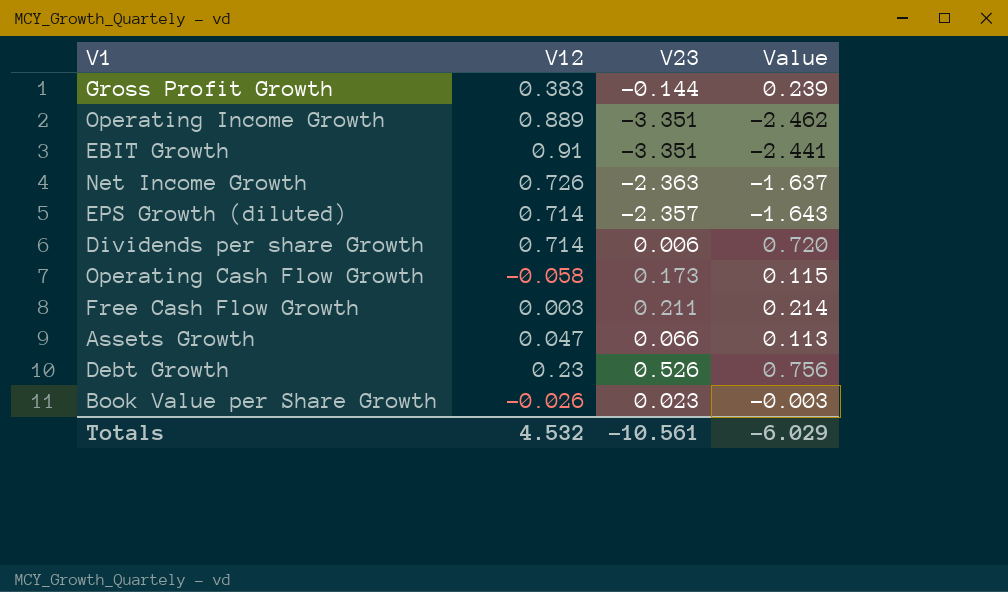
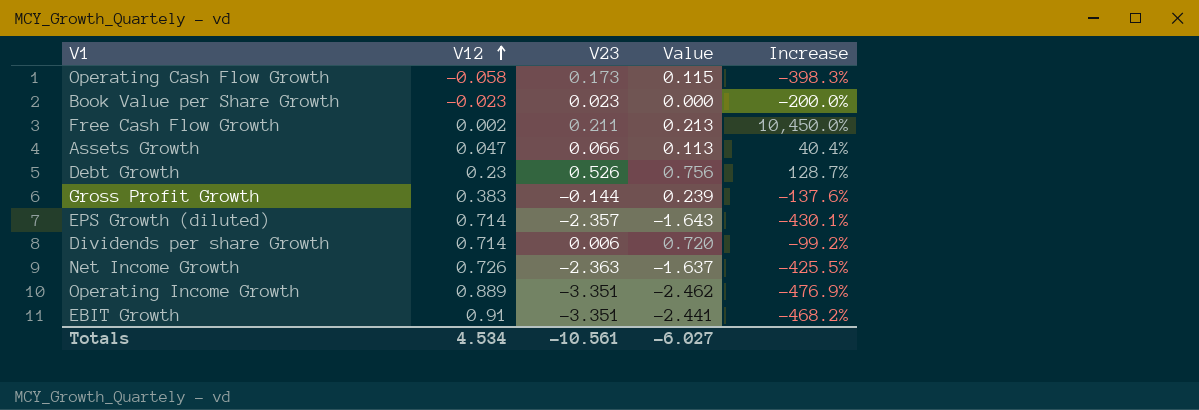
row order: none -> V12 ascending
column Increase | formula: none -> ([V23] - [V12]) / [V12]
Book Value per Share Growth | V12: -0.026 -> -0.023
Book Value per Share Growth | Value: -0.003 -> 0.000
Free Cash Flow Growth | V12: 0.003 -> 0.002
Free Cash Flow Growth | Value: 0.214 -> 0.213
Totals | V12: 4.532 -> 4.534
Totals | Value: -6.029 -> -6.027

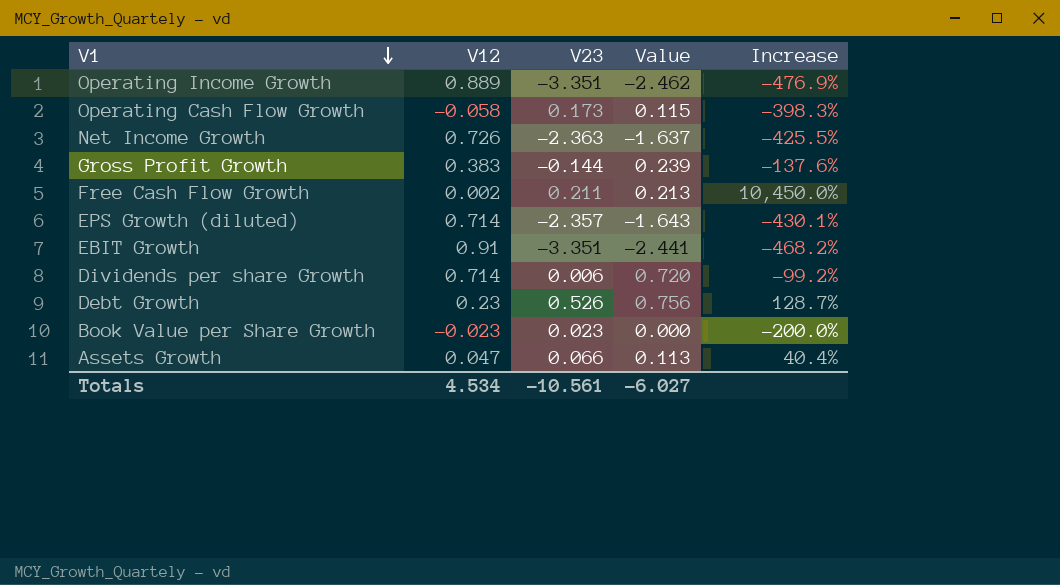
row order: V12 ascending -> V1 descending

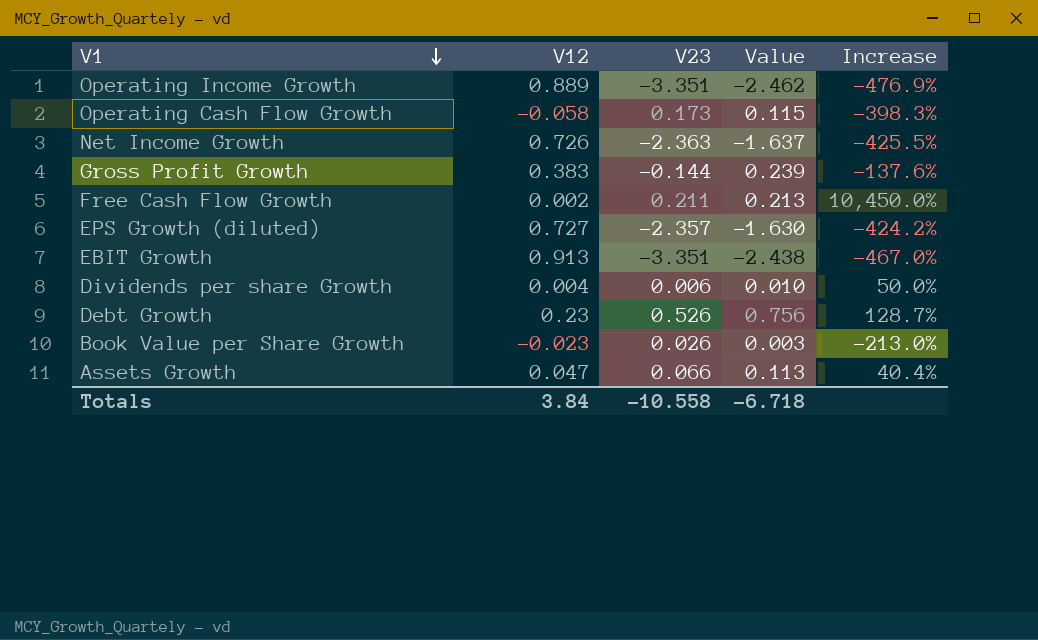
EPS Growth (diluted) | V12: 0.714 -> 0.727
EPS Growth (diluted) | Value: -1.643 -> -1.630
EPS Growth (diluted) | Increase: -430.1% -> -424.2%
EBIT Growth | V12: 0.91 -> 0.913
EBIT Growth | Value: -2.441 -> -2.438
EBIT Growth | Increase: -468.2% -> -467.0%
Dividends per share Growth | V12: 0.714 -> 0.004
Dividends per share Growth | Value: 0.720 -> 0.010
Dividends per share Growth | Increase: -99.2% -> 50.0%
Book Value per Share Growth | V23: 0.023 -> 0.026
Book Value per Share Growth | Value: 0.000 -> 0.003
Book Value per Share Growth | Increase: -200.0% -> -213.0%
Totals | V12: 4.534 -> 3.84
Totals | V23: -10.561 -> -10.558
Totals | Value: -6.027 -> -6.718

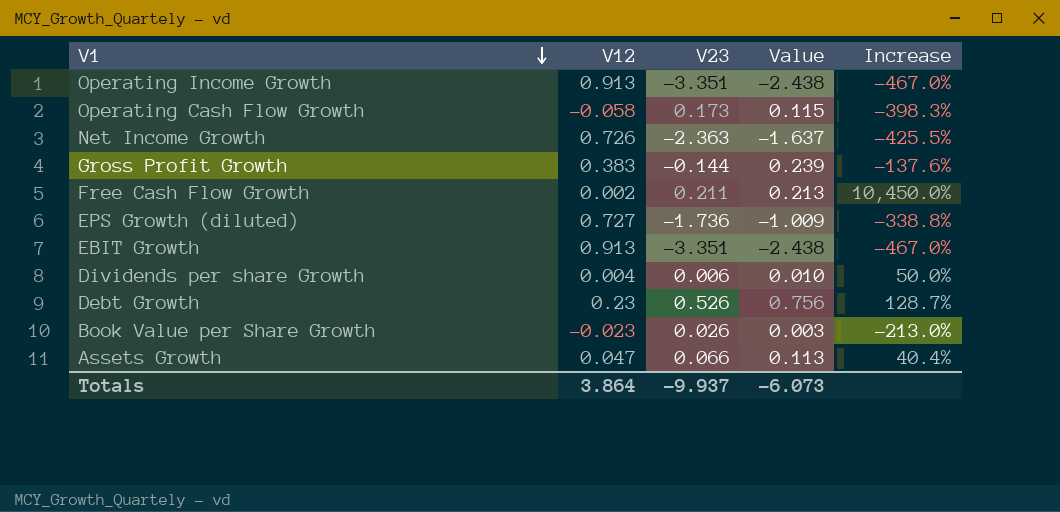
Operating Income Growth | V12: 0.889 -> 0.913
Operating Income Growth | Value: -2.462 -> -2.438
Operating Income Growth | Increase: -476.9% -> -467.0%
EPS Growth (diluted) | V23: -2.357 -> -1.736
EPS Growth (diluted) | Value: -1.630 -> -1.009
EPS Growth (diluted) | Increase: -424.2% -> -338.8%
Totals | V12: 3.84 -> 3.864
Totals | V23: -10.558 -> -9.937
Totals | Value: -6.718 -> -6.073

